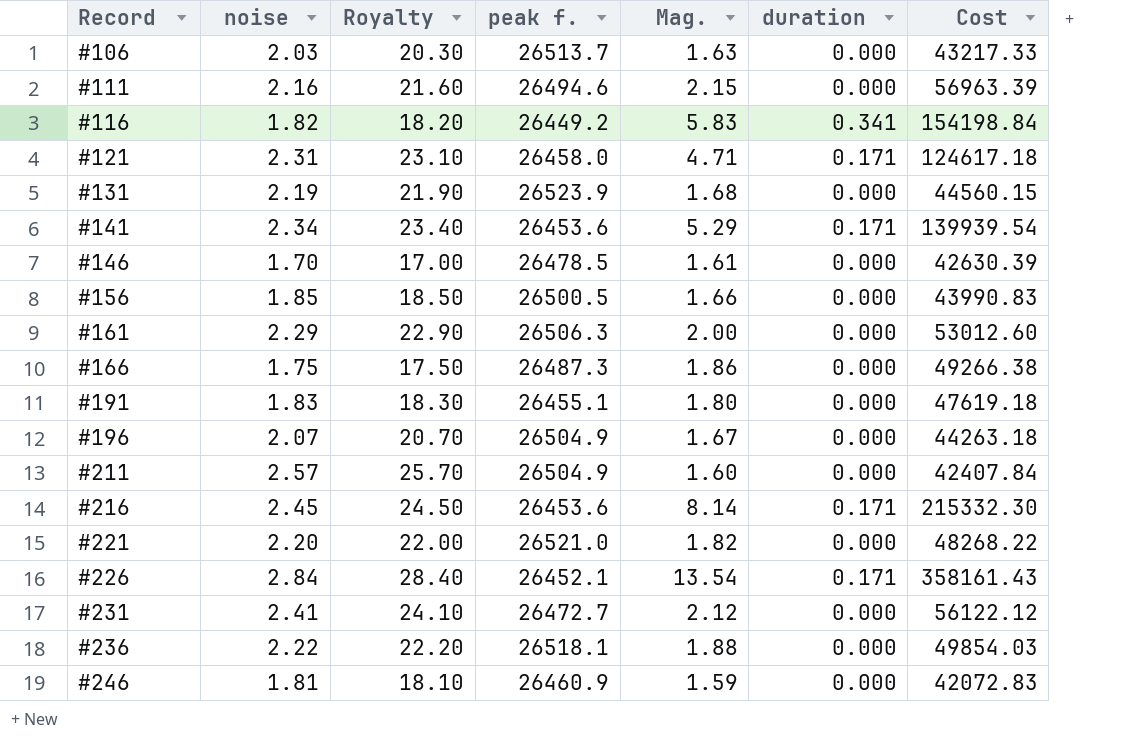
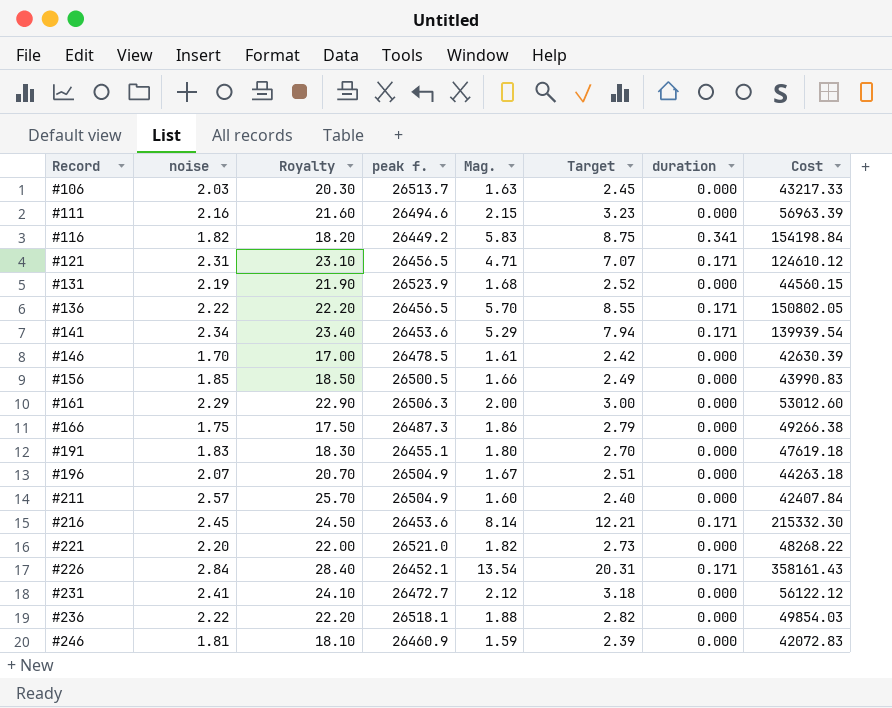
column Target | formula: none -> [Mag.] * 1.5
#121 | peak f.: 26458.0 -> 26456.5
#121 | Cost: 124617.18 -> 124610.12
row #136: none -> 2.22 | 22.20 | 26456.5 | 5.70 | 8.55 | 0.171 | 150802.05

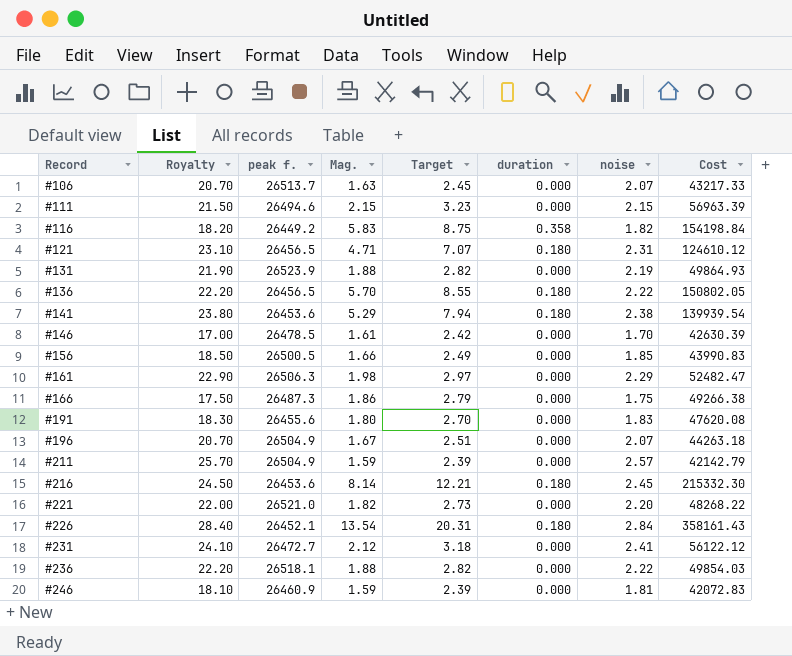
column noise | position: 2 -> 7
#106 | Royalty: 20.30 -> 20.70
#106 | noise: 2.03 -> 2.07
#111 | Royalty: 21.60 -> 21.50
#111 | noise: 2.16 -> 2.15
#116 | duration: 0.341 -> 0.358
#121 | duration: 0.171 -> 0.180
#131 | Mag.: 1.68 -> 1.88
#131 | Target: 2.52 -> 2.82
#131 | Cost: 44560.15 -> 49864.93
#136 | duration: 0.171 -> 0.180
#141 | Royalty: 23.40 -> 23.80
#141 | duration: 0.171 -> 0.180
#141 | noise: 2.34 -> 2.38
#161 | Mag.: 2.00 -> 1.98
#161 | Target: 3.00 -> 2.97
#161 | Cost: 53012.60 -> 52482.47
#191 | peak f.: 26455.1 -> 26455.6
#191 | Cost: 47619.18 -> 47620.08
#211 | Mag.: 1.60 -> 1.59
#211 | Target: 2.40 -> 2.39
#211 | Cost: 42407.84 -> 42142.79
#216 | duration: 0.171 -> 0.180
#226 | duration: 0.171 -> 0.180

